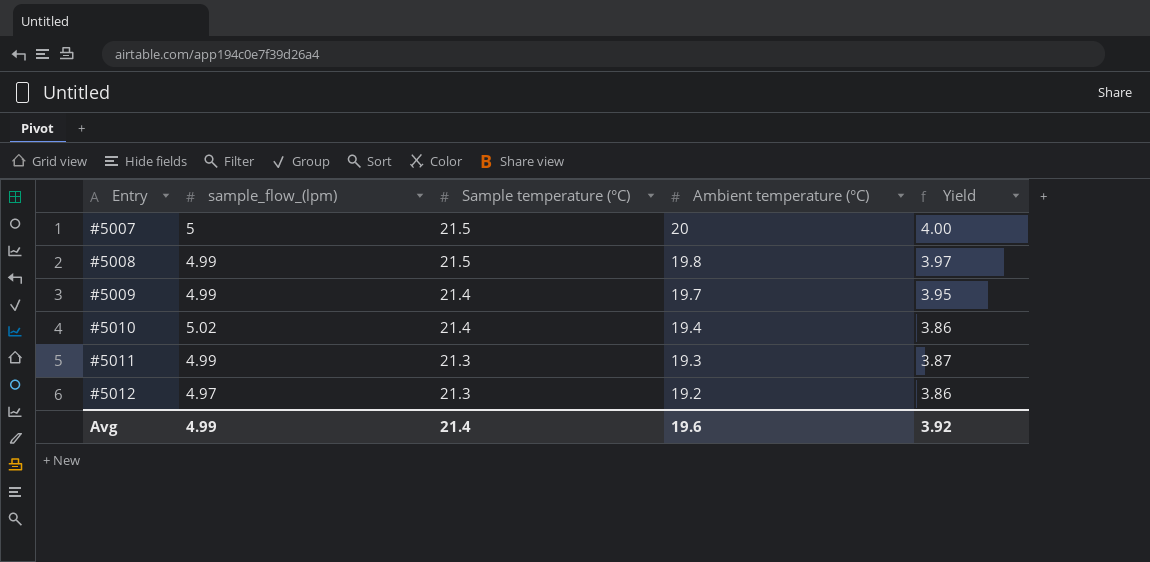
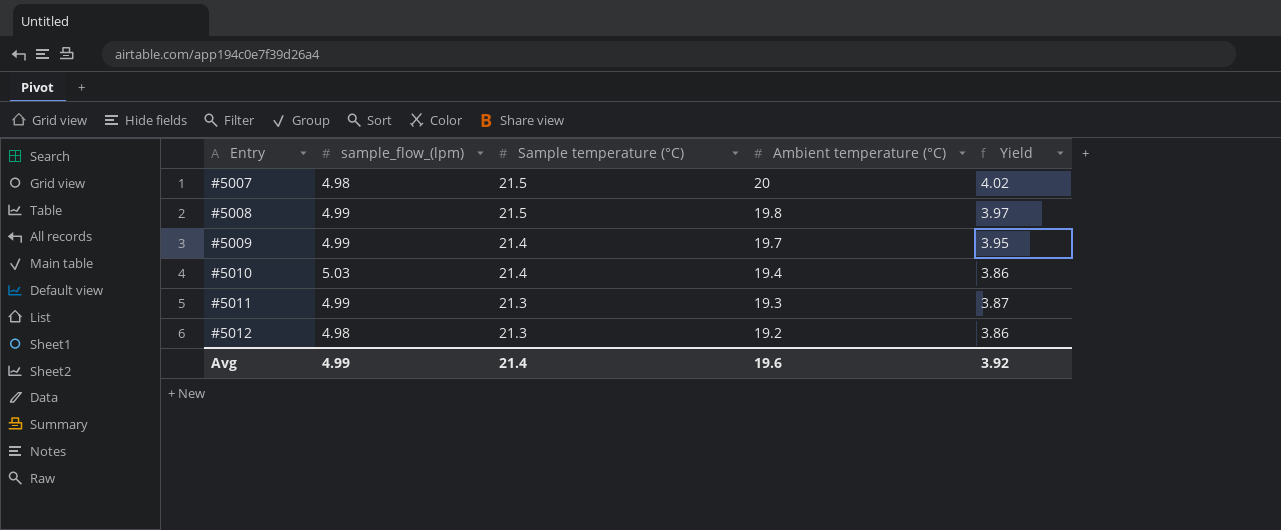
#5007 | sample_flow_(lpm): 5 -> 4.98
#5007 | Yield: 4.00 -> 4.02
#5010 | sample_flow_(lpm): 5.02 -> 5.03
#5012 | sample_flow_(lpm): 4.97 -> 4.98

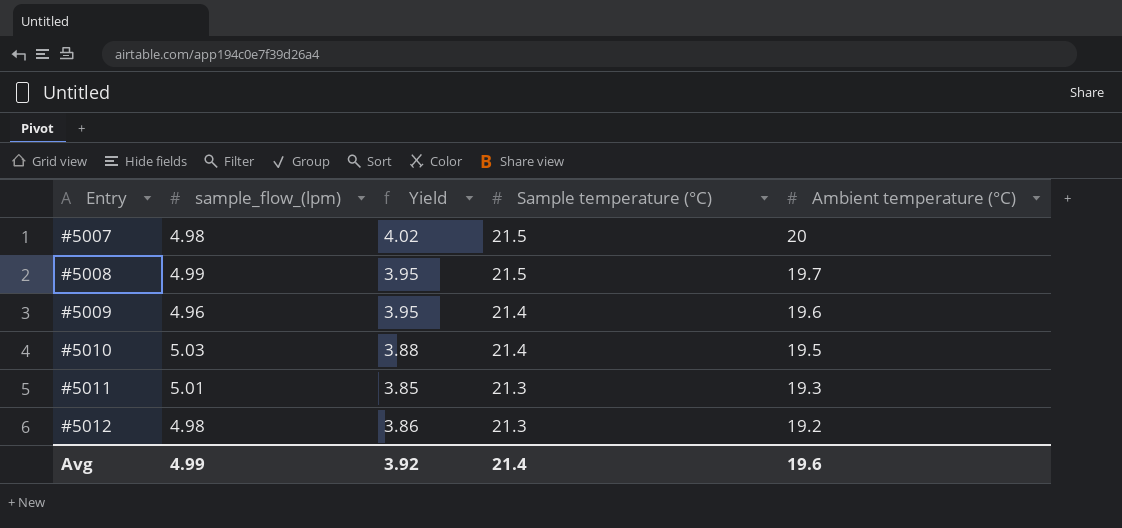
column Yield | position: 5 -> 3
#5008 | Yield: 3.97 -> 3.95
#5008 | Ambient temperature (°C): 19.8 -> 19.7
#5009 | sample_flow_(lpm): 4.99 -> 4.96
#5009 | Ambient temperature (°C): 19.7 -> 19.6
#5010 | Yield: 3.86 -> 3.88
#5010 | Ambient temperature (°C): 19.4 -> 19.5
#5011 | sample_flow_(lpm): 4.99 -> 5.01
#5011 | Yield: 3.87 -> 3.85

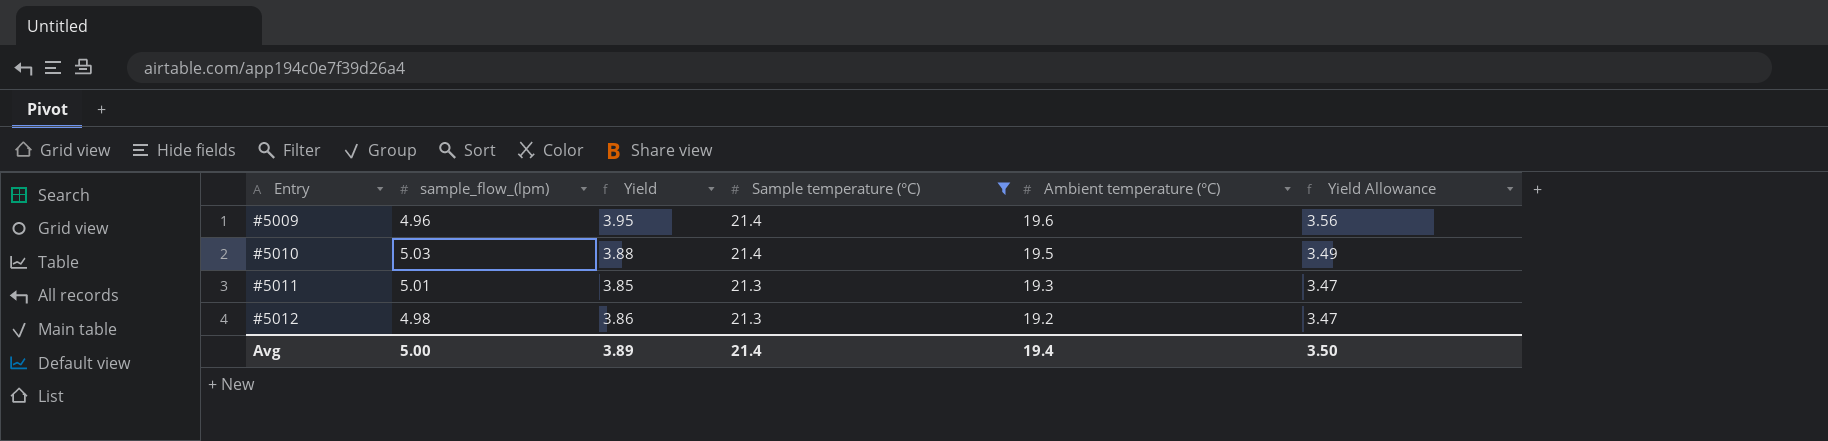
filter: none -> Sample temperature (°C) != 21.5
column Yield Allowance | formula: none -> [Yield] * 0.9
Avg | sample_flow_(lpm): 4.99 -> 5.00
Avg | Yield: 3.92 -> 3.89
Avg | Ambient temperature (°C): 19.6 -> 19.4

